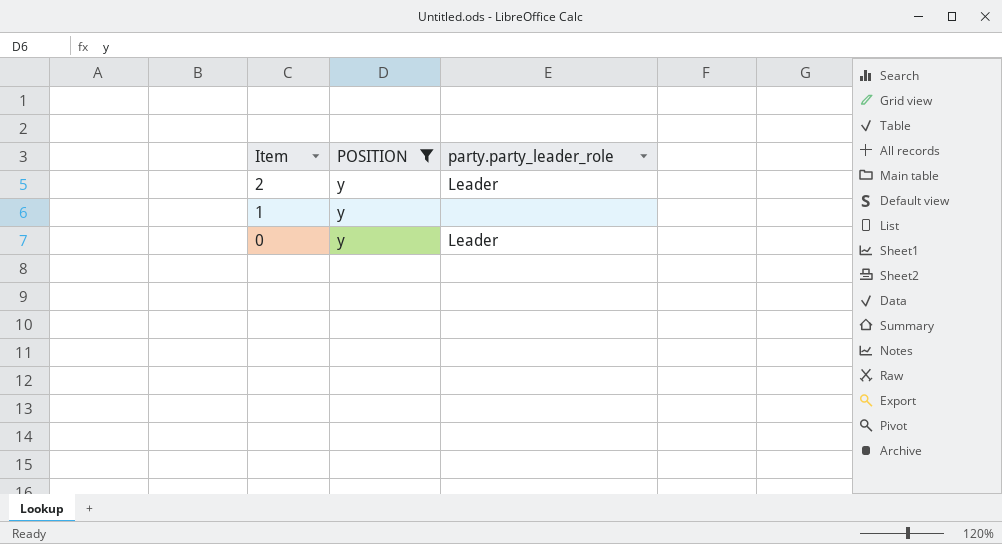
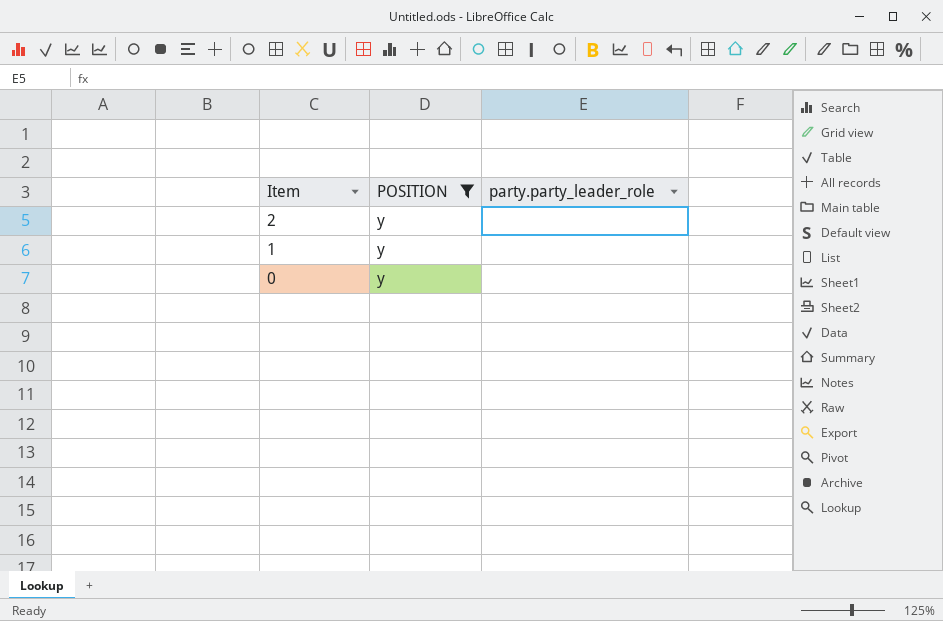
2 | party.party_leader_role: Leader -> none
0 | party.party_leader_role: Leader -> none

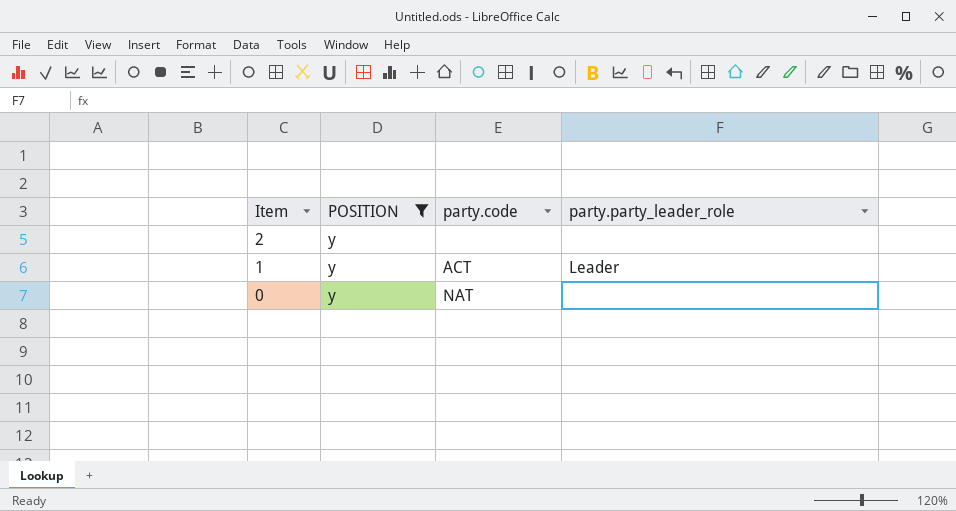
column party.code | position: none -> 3
1 | party.party_leader_role: none -> Leader

